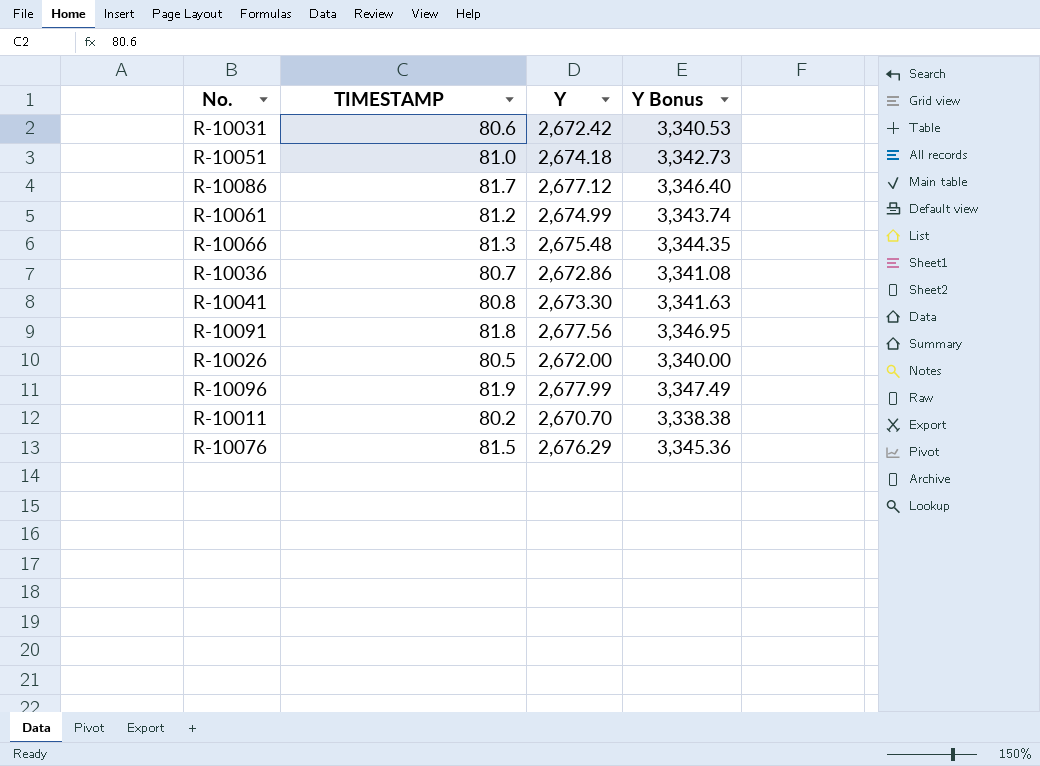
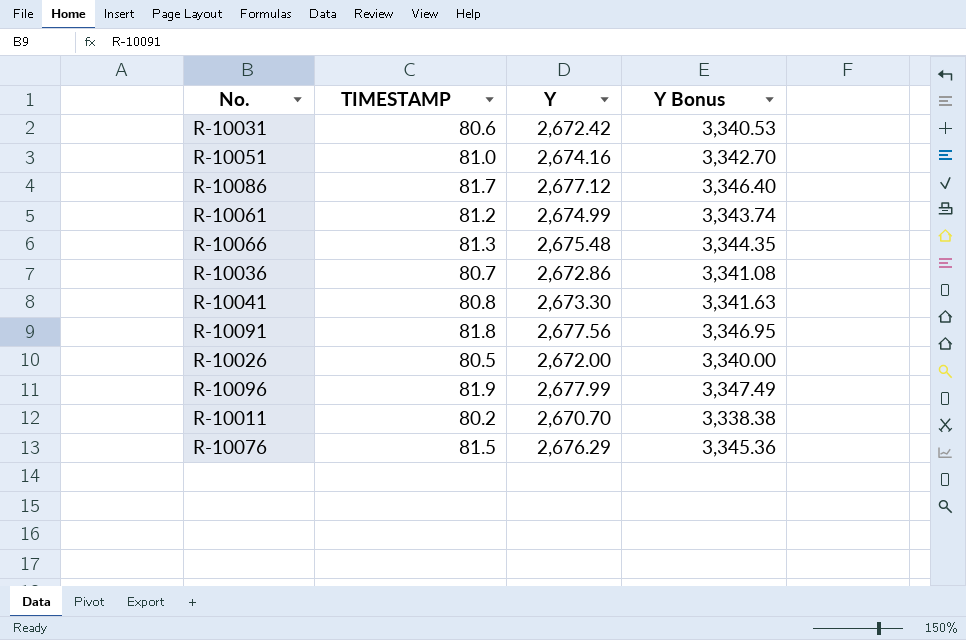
R-10051 | Y: 2,674.18 -> 2,674.16
R-10051 | Y Bonus: 3,342.73 -> 3,342.70

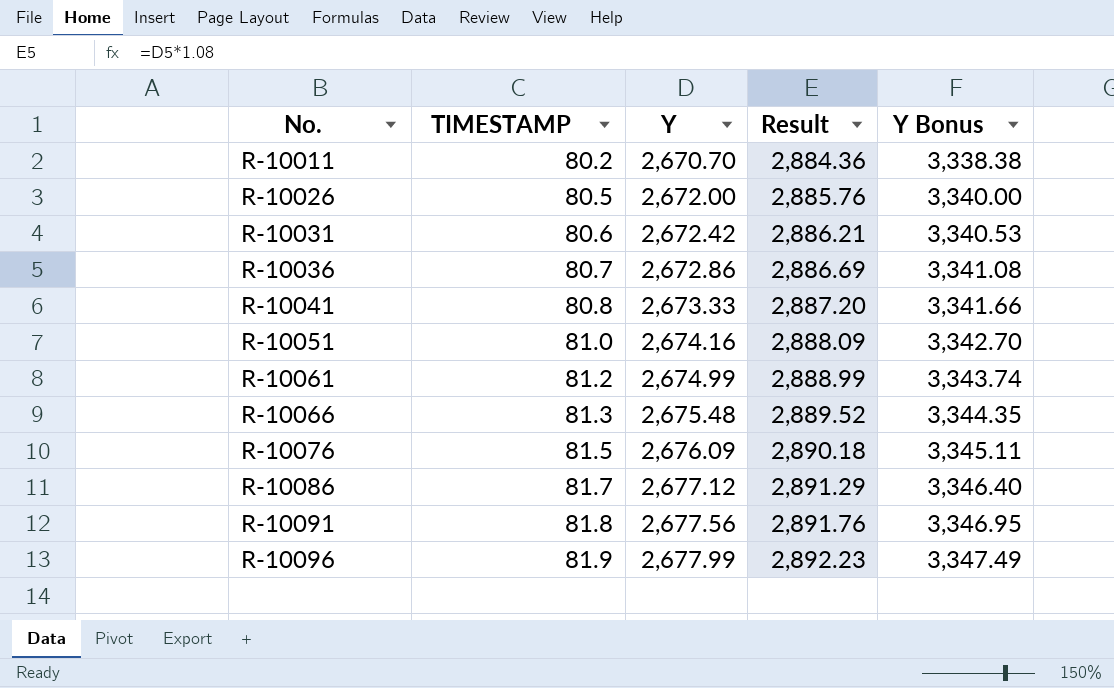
row order: none -> No. ascending
column Result | formula: none -> [Y] * 1.08
R-10041 | Y: 2,673.30 -> 2,673.33
R-10041 | Y Bonus: 3,341.63 -> 3,341.66
R-10076 | Y: 2,676.29 -> 2,676.09
R-10076 | Y Bonus: 3,345.36 -> 3,345.11

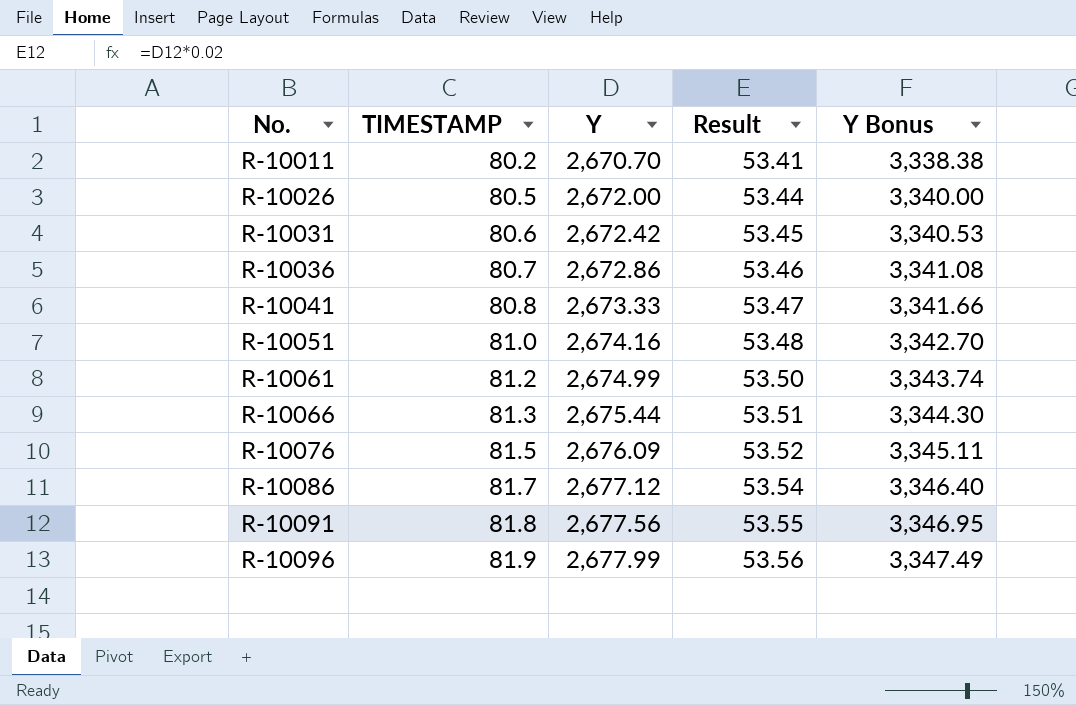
column Result | formula: [Y] * 1.08 -> [Y] * 0.02
R-10066 | Y: 2,675.48 -> 2,675.44
R-10066 | Y Bonus: 3,344.35 -> 3,344.30

